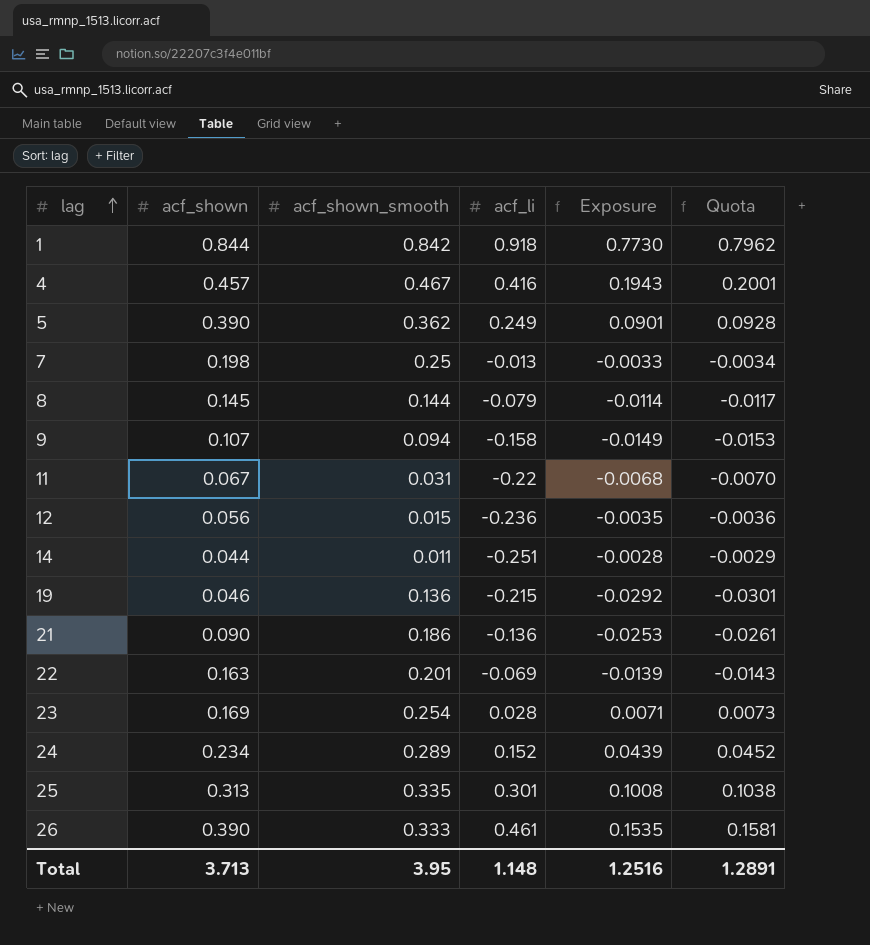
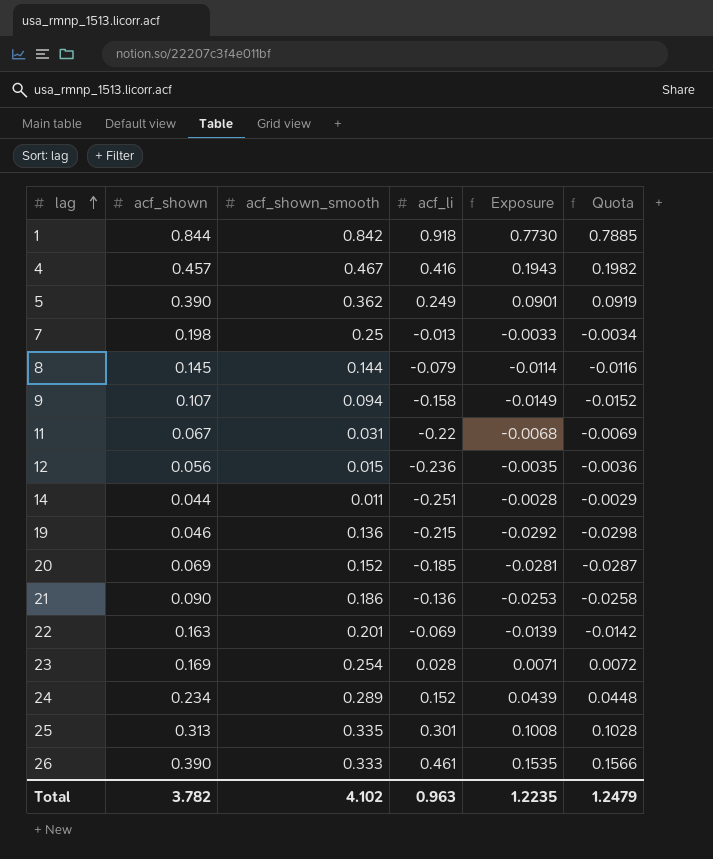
column Quota | formula: [Exposure] * 1.03 -> [Exposure] * 1.02
row 20: none -> 0.069 | 0.152 | -0.185 | -0.0281 | -0.0287
Total | acf_shown: 3.713 -> 3.782
Total | acf_shown_smooth: 3.95 -> 4.102
Total | acf_li: 1.148 -> 0.963
Total | Exposure: 1.2516 -> 1.2235
Total | Quota: 1.2891 -> 1.2479

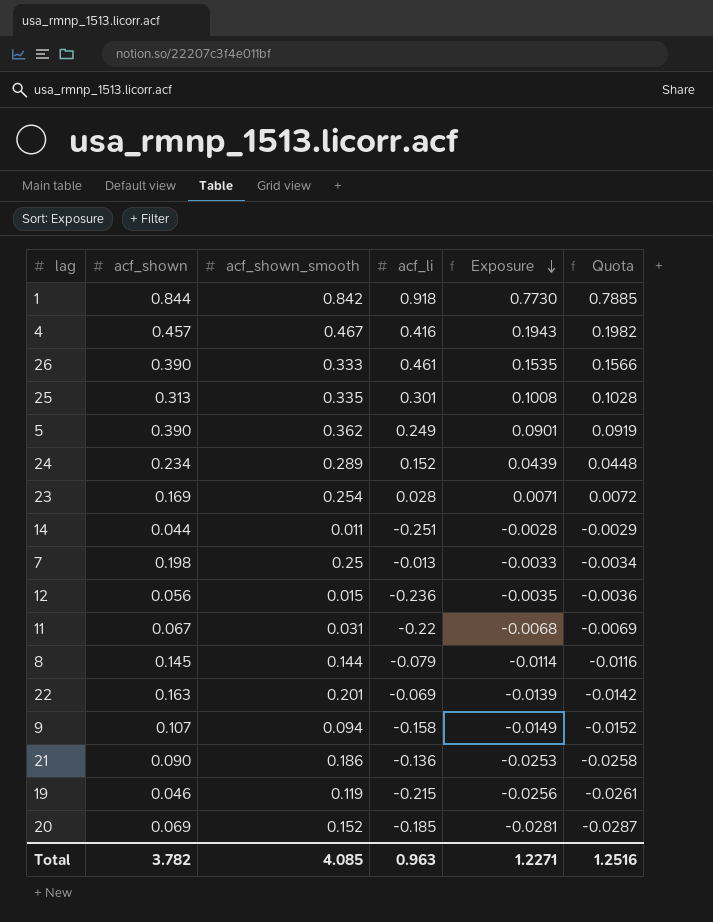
row order: lag ascending -> Exposure descending
19 | acf_shown_smooth: 0.136 -> 0.119
19 | Exposure: -0.0292 -> -0.0256
19 | Quota: -0.0298 -> -0.0261
Total | acf_shown_smooth: 4.102 -> 4.085
Total | Exposure: 1.2235 -> 1.2271
Total | Quota: 1.2479 -> 1.2516

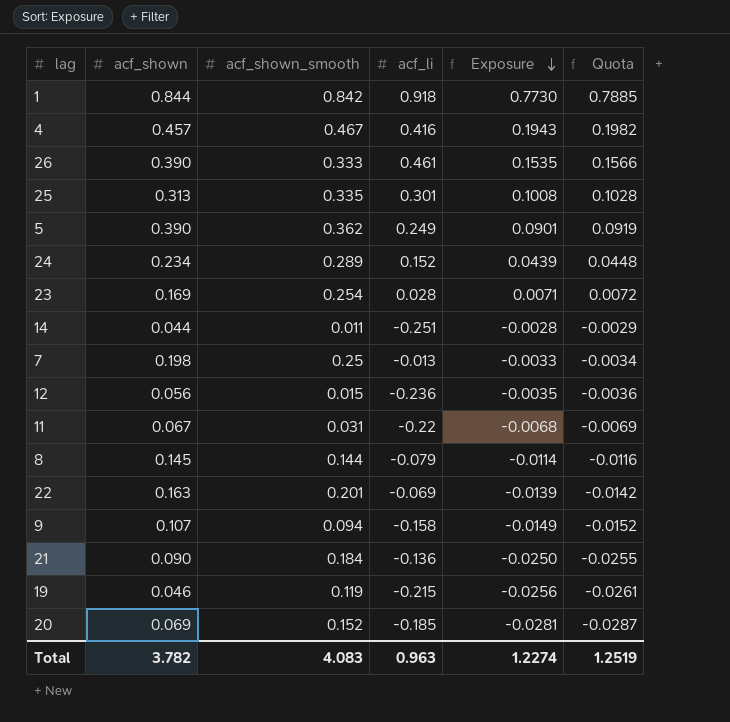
21 | acf_shown_smooth: 0.186 -> 0.184
21 | Exposure: -0.0253 -> -0.0250
21 | Quota: -0.0258 -> -0.0255
Total | acf_shown_smooth: 4.085 -> 4.083
Total | Exposure: 1.2271 -> 1.2274
Total | Quota: 1.2516 -> 1.2519

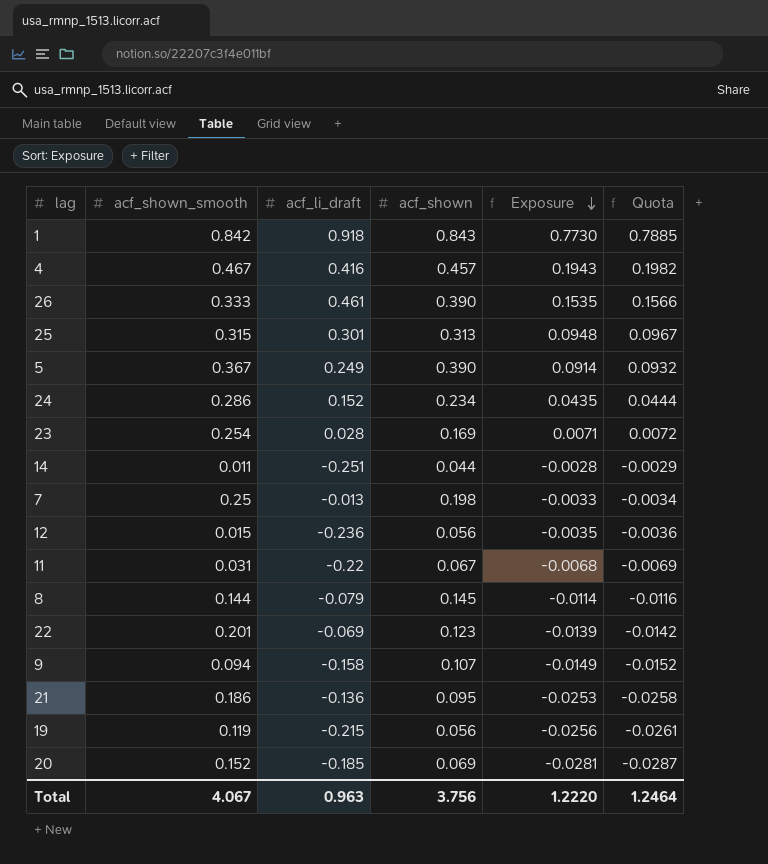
column name: acf_li -> acf_li_draft
column acf_shown | position: 2 -> 4
1 | acf_shown: 0.844 -> 0.843
25 | acf_shown_smooth: 0.335 -> 0.315
25 | Exposure: 0.1008 -> 0.0948
25 | Quota: 0.1028 -> 0.0967
5 | acf_shown_smooth: 0.362 -> 0.367
5 | Exposure: 0.0901 -> 0.0914
5 | Quota: 0.0919 -> 0.0932
24 | acf_shown_smooth: 0.289 -> 0.286
24 | Exposure: 0.0439 -> 0.0435
24 | Quota: 0.0448 -> 0.0444
22 | acf_shown: 0.163 -> 0.123
21 | acf_shown_smooth: 0.184 -> 0.186
21 | acf_shown: 0.090 -> 0.095
21 | Exposure: -0.0250 -> -0.0253
21 | Quota: -0.0255 -> -0.0258
19 | acf_shown: 0.046 -> 0.056
Total | acf_shown_smooth: 4.083 -> 4.067
Total | acf_shown: 3.782 -> 3.756
Total | Exposure: 1.2274 -> 1.2220
Total | Quota: 1.2519 -> 1.2464

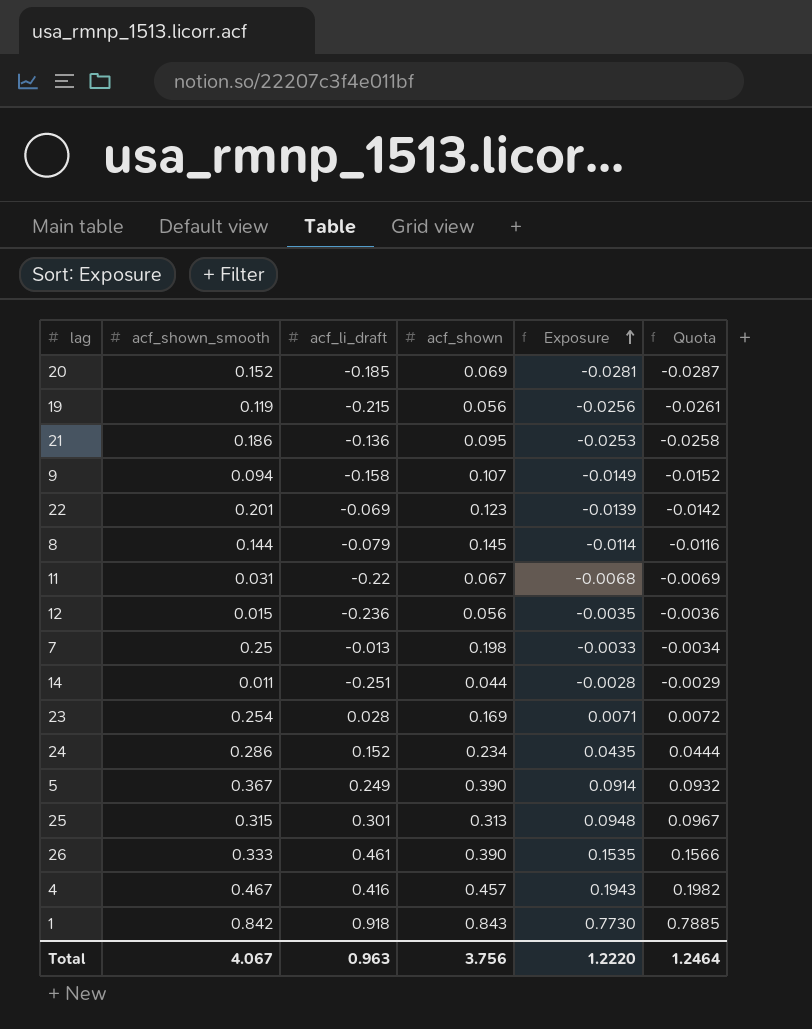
row order: Exposure descending -> Exposure ascending

